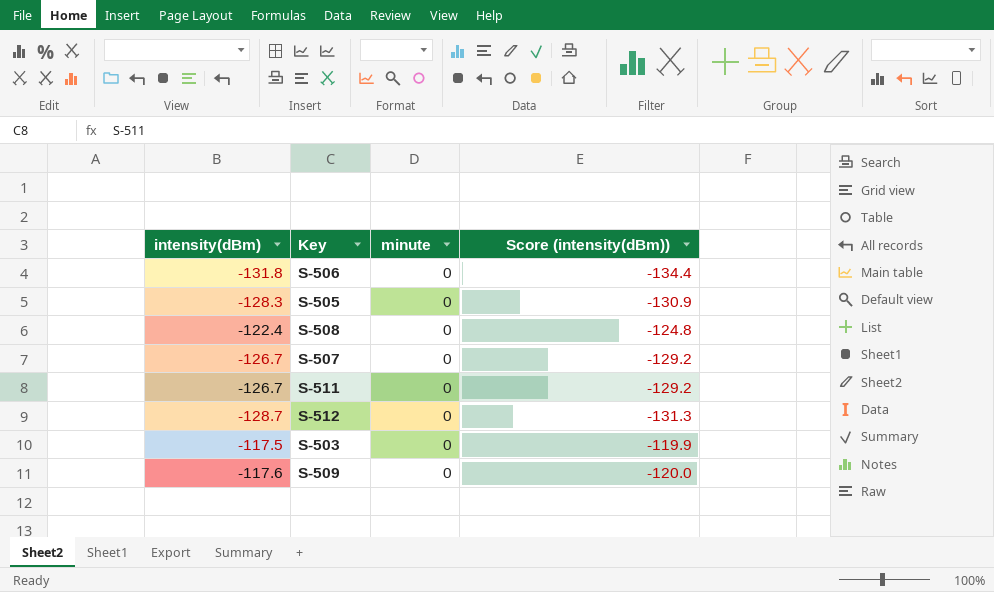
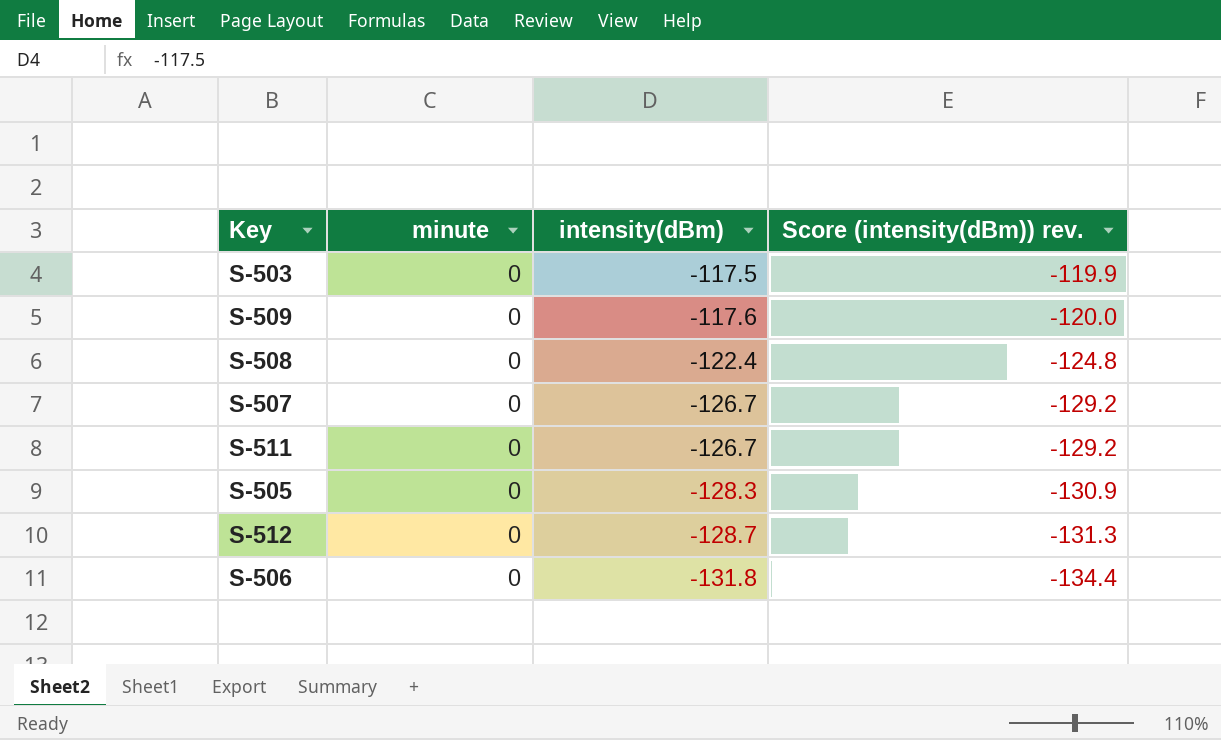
row order: none -> intensity(dBm) descending
column intensity(dBm) | position: 1 -> 3
column name: Score (intensity(dBm)) -> Score (intensity(dBm)) rev.

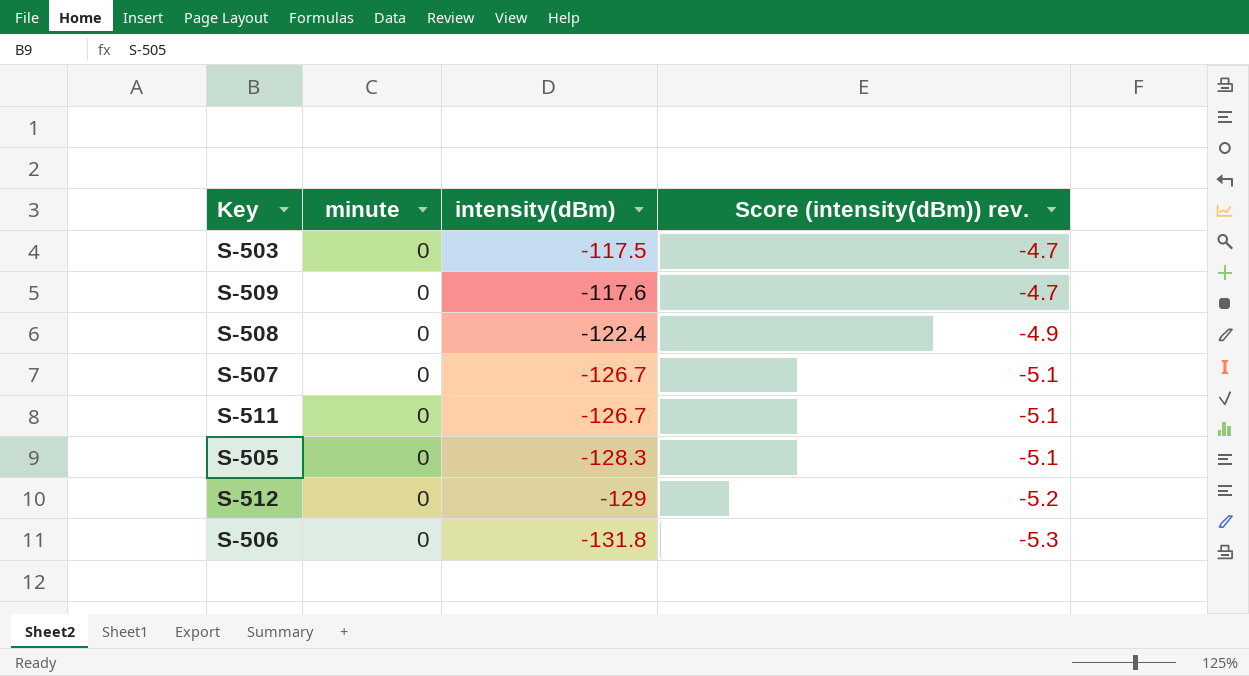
column Score (intensity(dBm)) rev. | formula: [intensity(dBm)] * 1.02 -> [intensity(dBm)] * 0.04
S-512 | intensity(dBm): -128.7 -> -129

